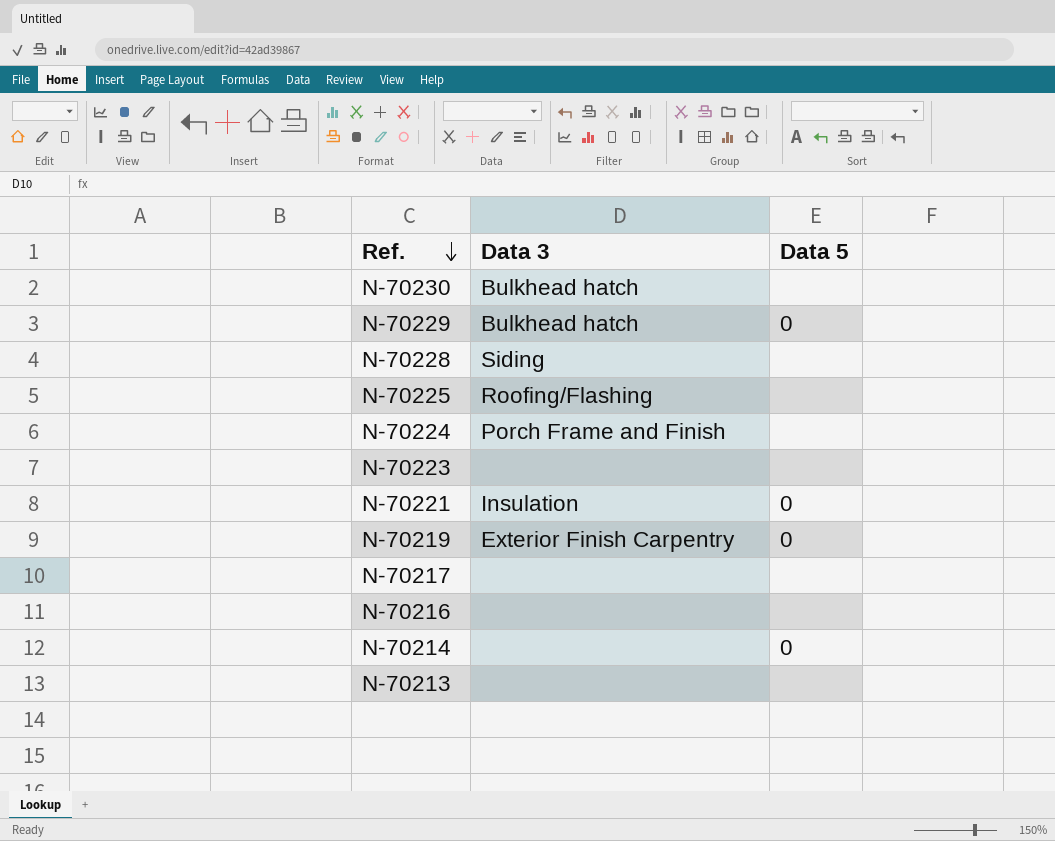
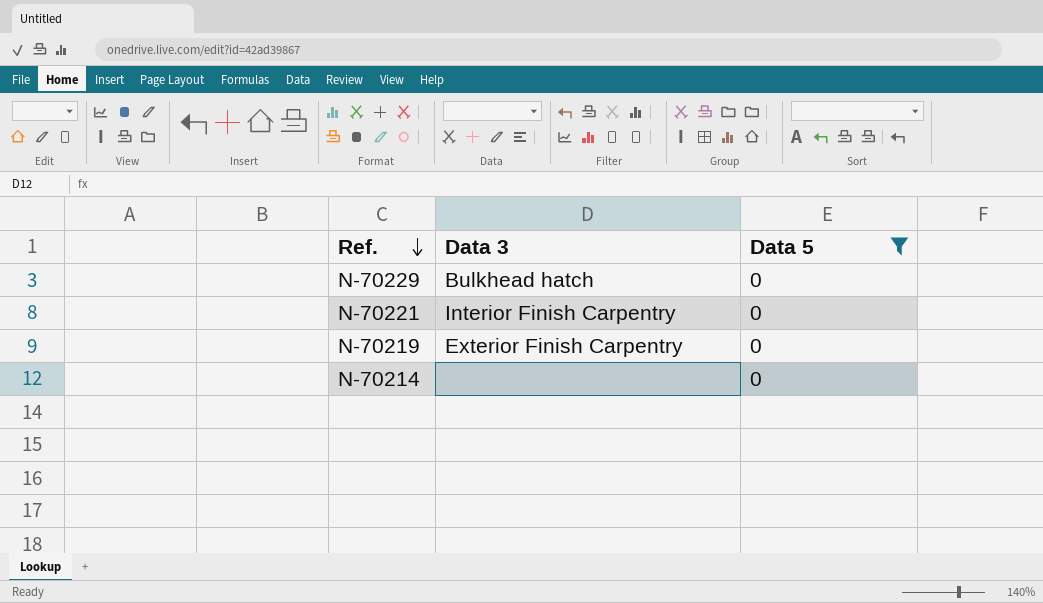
filter: none -> Data 5 = 0
N-70221 | Data 3: Insulation -> Interior Finish Carpentry

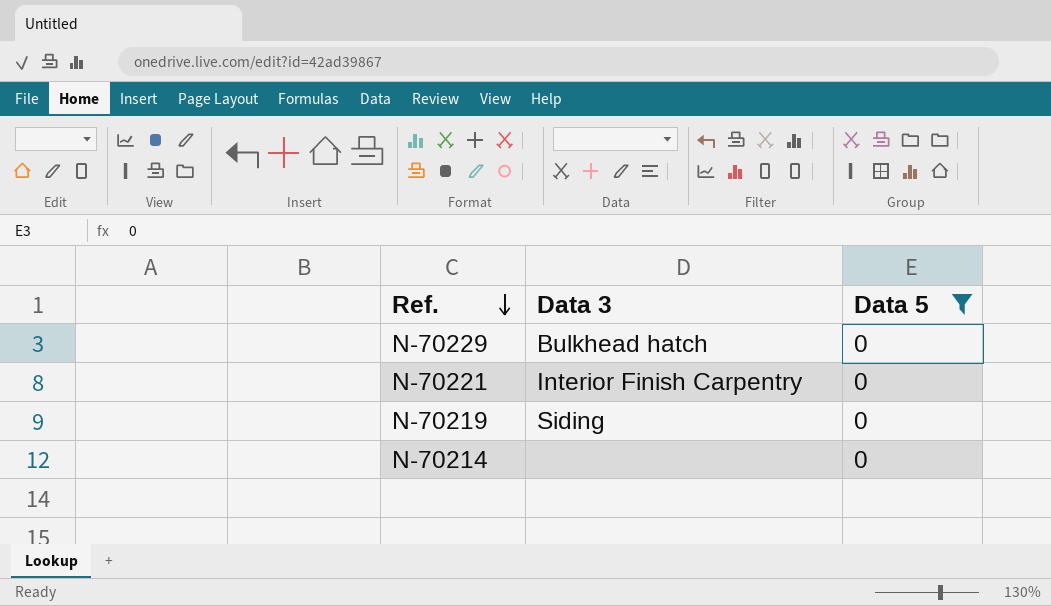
N-70219 | Data 3: Exterior Finish Carpentry -> Siding

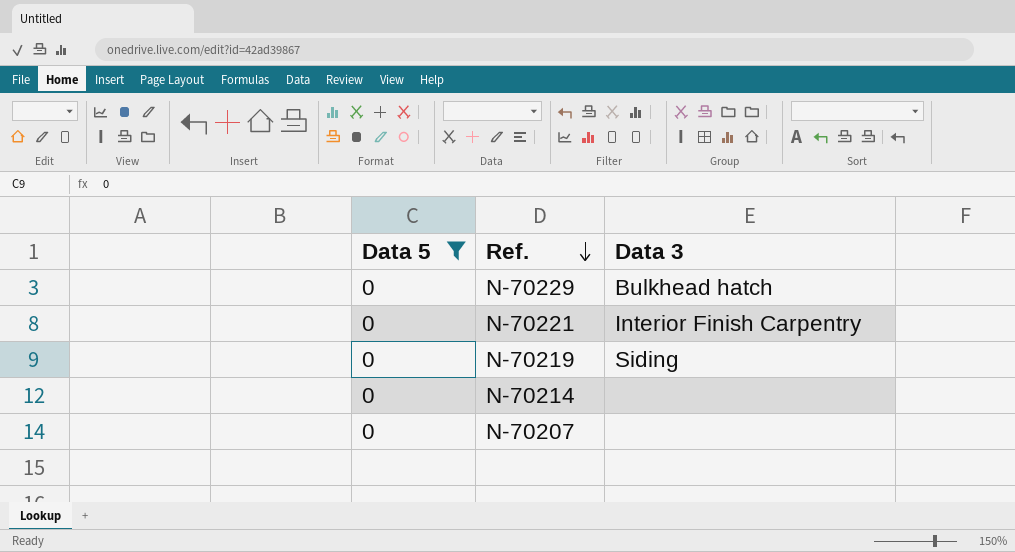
column Data 5 | position: 3 -> 1
row N-70207: none -> 0 | none

